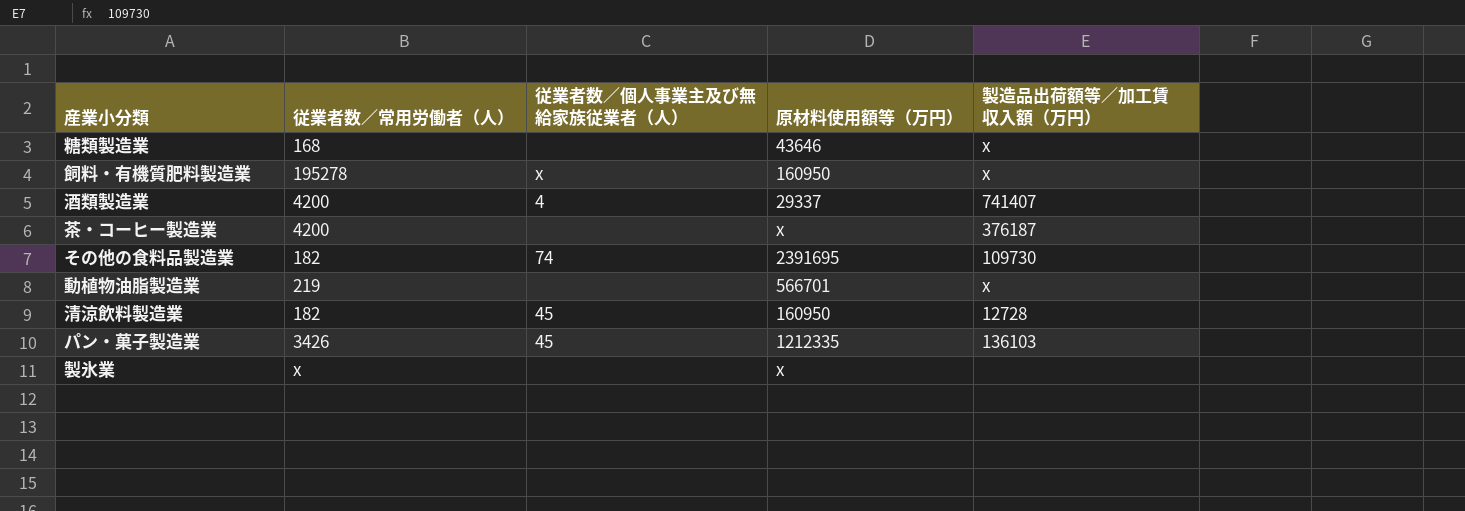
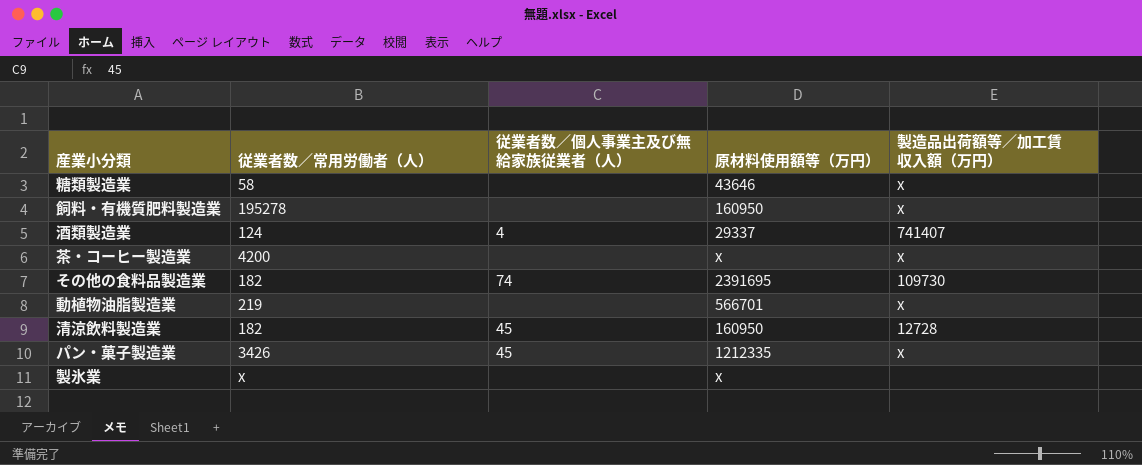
糖類製造業 | 従業者数／常用労働者（人）: 168 -> 58
飼料・有機質肥料製造業 | 従業者数／個人事業主及び無給家族従業者（人）: x -> none
酒類製造業 | 従業者数／常用労働者（人）: 4200 -> 124
茶・コーヒー製造業 | 製造品出荷額等／加工賃収入額（万円）: 376187 -> x
パン・菓子製造業 | 製造品出荷額等／加工賃収入額（万円）: 136103 -> x

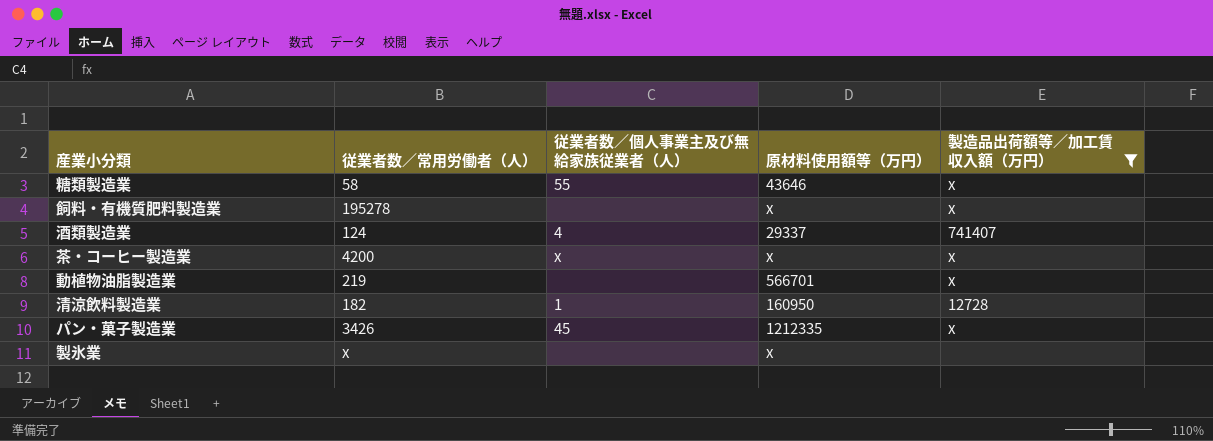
filter: none -> 製造品出荷額等／加工賃収入額（万円） != 109730
糖類製造業 | 従業者数／個人事業主及び無給家族従業者（人）: none -> 55
飼料・有機質肥料製造業 | 原材料使用額等（万円）: 160950 -> x
茶・コーヒー製造業 | 従業者数／個人事業主及び無給家族従業者（人）: none -> x
清涼飲料製造業 | 従業者数／個人事業主及び無給家族従業者（人）: 45 -> 1

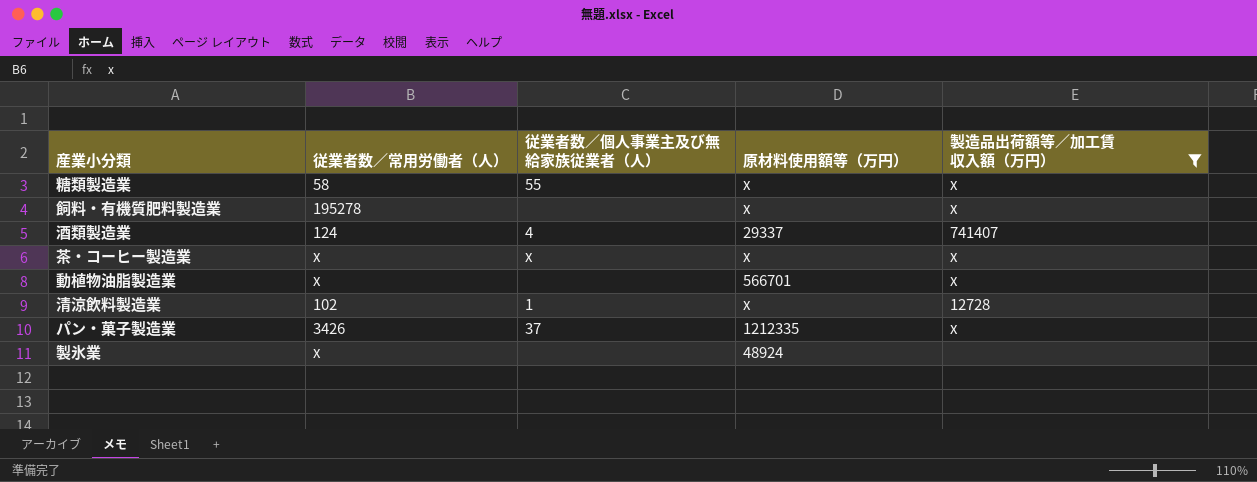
糖類製造業 | 原材料使用額等（万円）: 43646 -> x
茶・コーヒー製造業 | 従業者数／常用労働者（人）: 4200 -> x
動植物油脂製造業 | 従業者数／常用労働者（人）: 219 -> x
清涼飲料製造業 | 従業者数／常用労働者（人）: 182 -> 102
清涼飲料製造業 | 原材料使用額等（万円）: 160950 -> x
パン・菓子製造業 | 従業者数／個人事業主及び無給家族従業者（人）: 45 -> 37
製氷業 | 原材料使用額等（万円）: x -> 48924

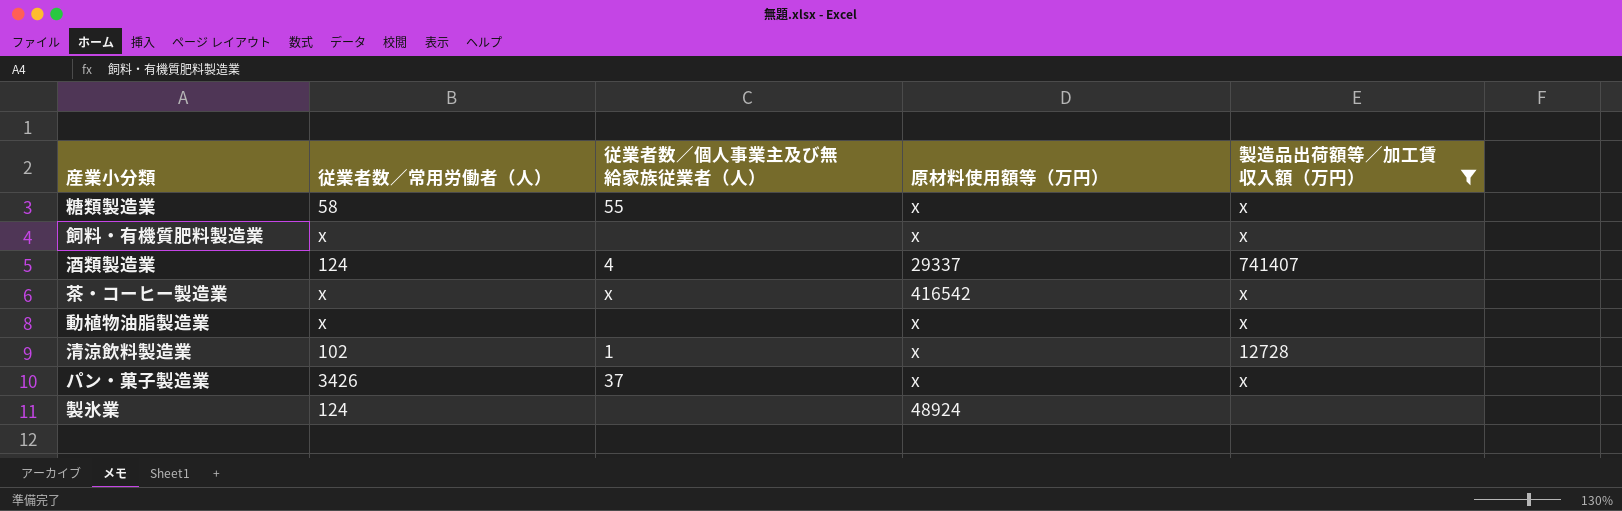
飼料・有機質肥料製造業 | 従業者数／常用労働者（人）: 195278 -> x
茶・コーヒー製造業 | 原材料使用額等（万円）: x -> 416542
動植物油脂製造業 | 原材料使用額等（万円）: 566701 -> x
パン・菓子製造業 | 原材料使用額等（万円）: 1212335 -> x
製氷業 | 従業者数／常用労働者（人）: x -> 124

